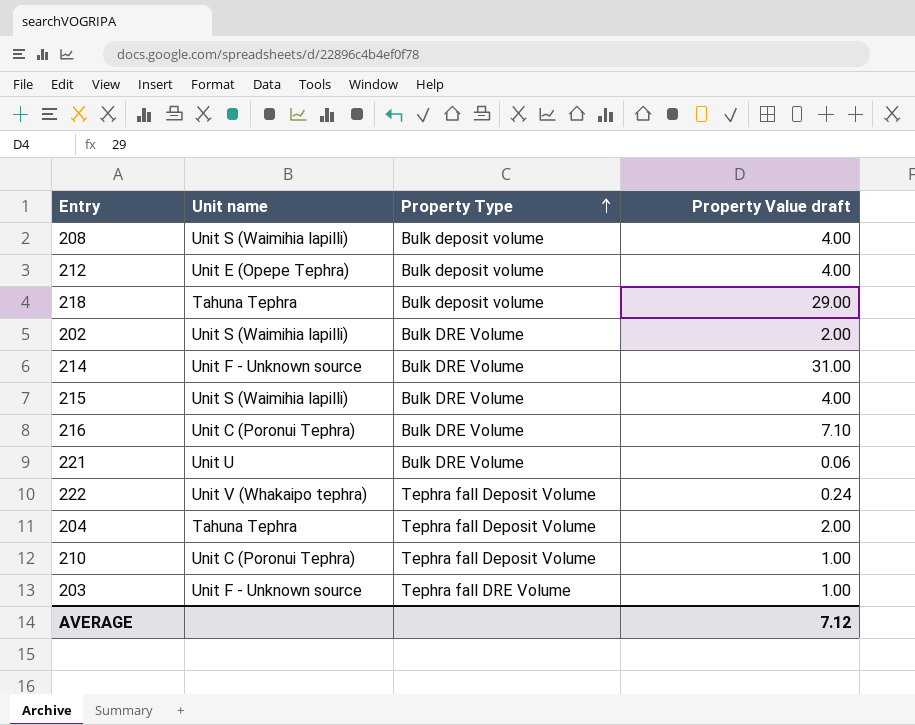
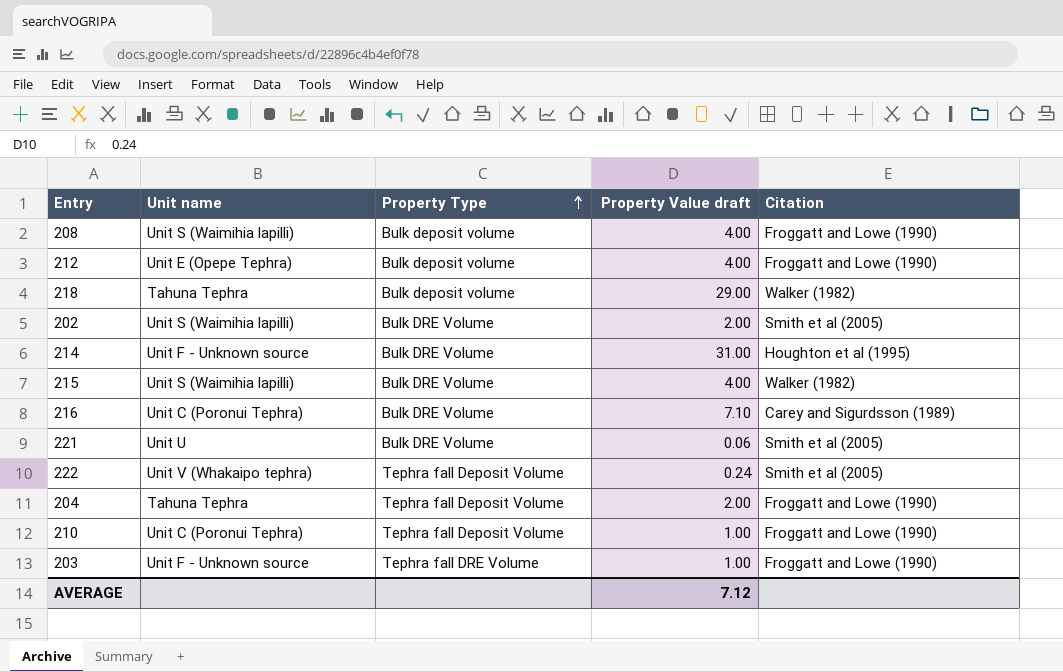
column Citation | position: none -> 5

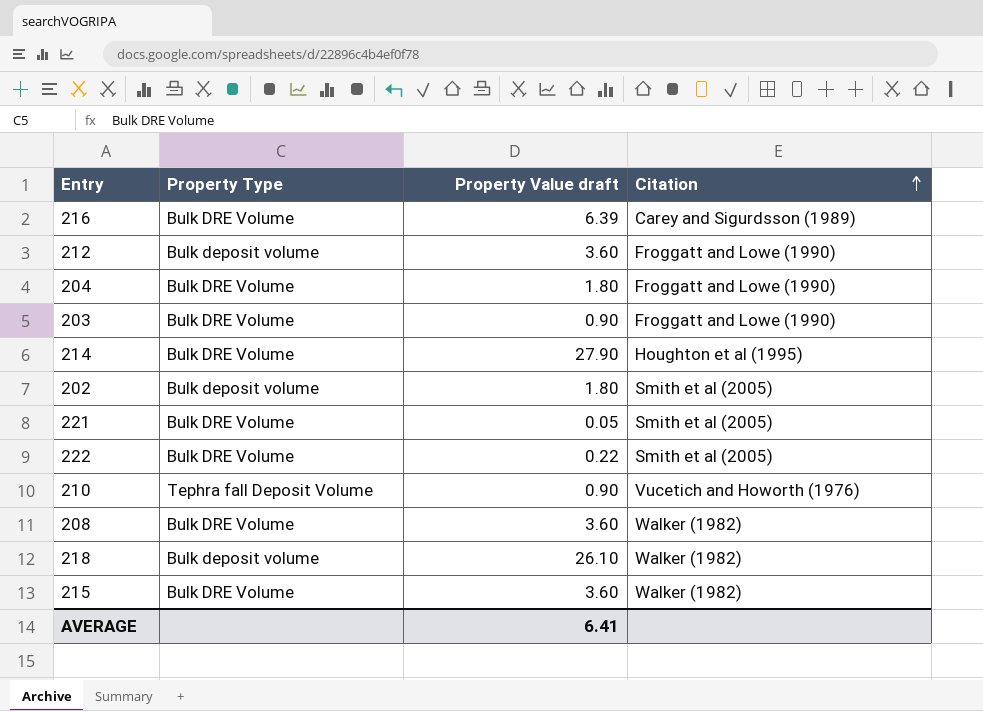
row order: Property Type ascending -> Citation ascending
column Unit name | position: 2 -> none
216 | Property Value draft: 7.10 -> 6.39
212 | Property Value draft: 4.00 -> 3.60
204 | Property Type: Tephra fall Deposit Volume -> Bulk DRE Volume
204 | Property Value draft: 2.00 -> 1.80
203 | Property Type: Tephra fall DRE Volume -> Bulk DRE Volume
203 | Property Value draft: 1.00 -> 0.90
214 | Property Value draft: 31.00 -> 27.90
202 | Property Type: Bulk DRE Volume -> Bulk deposit volume
202 | Property Value draft: 2.00 -> 1.80
221 | Property Value draft: 0.06 -> 0.05
222 | Property Type: Tephra fall Deposit Volume -> Bulk DRE Volume
222 | Property Value draft: 0.24 -> 0.22
210 | Property Value draft: 1.00 -> 0.90
210 | Citation: Froggatt and Lowe (1990) -> Vucetich and Howorth (1976)
208 | Property Type: Bulk deposit volume -> Bulk DRE Volume
208 | Property Value draft: 4.00 -> 3.60
208 | Citation: Froggatt and Lowe (1990) -> Walker (1982)
218 | Property Value draft: 29.00 -> 26.10
215 | Property Value draft: 4.00 -> 3.60
AVERAGE | Property Value draft: 7.12 -> 6.41

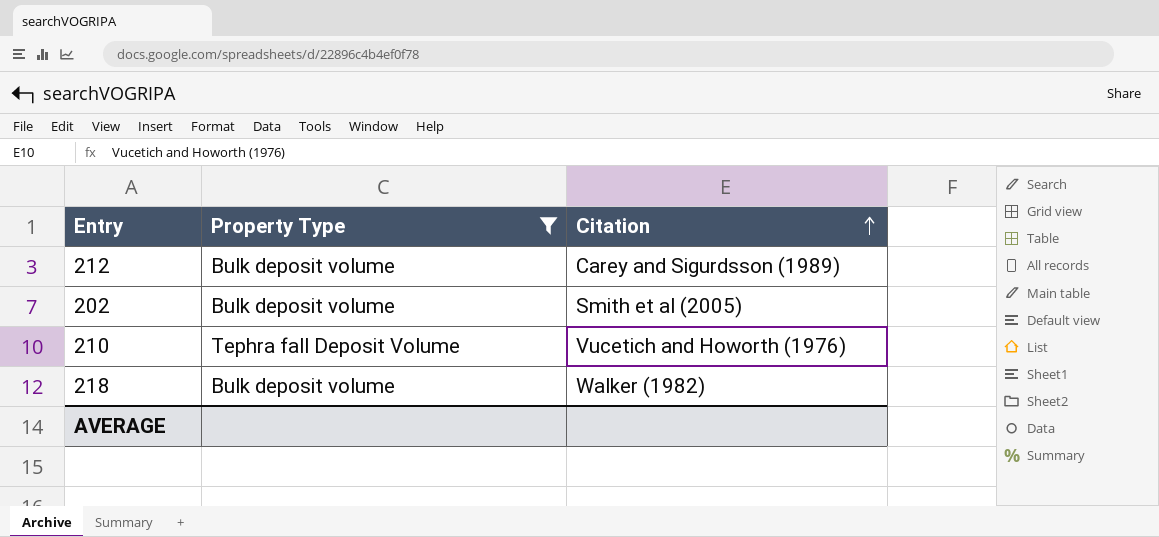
filter: none -> Property Type != Bulk DRE Volume
column Property Value draft | position: 3 -> none
212 | Citation: Froggatt and Lowe (1990) -> Carey and Sigurdsson (1989)

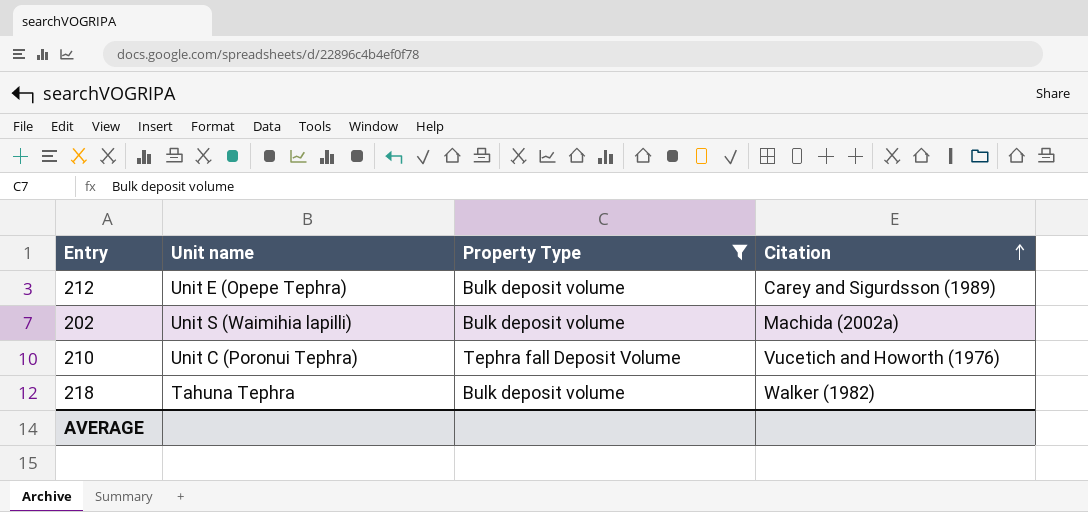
column Unit name | position: none -> 2
202 | Citation: Smith et al (2005) -> Machida (2002a)

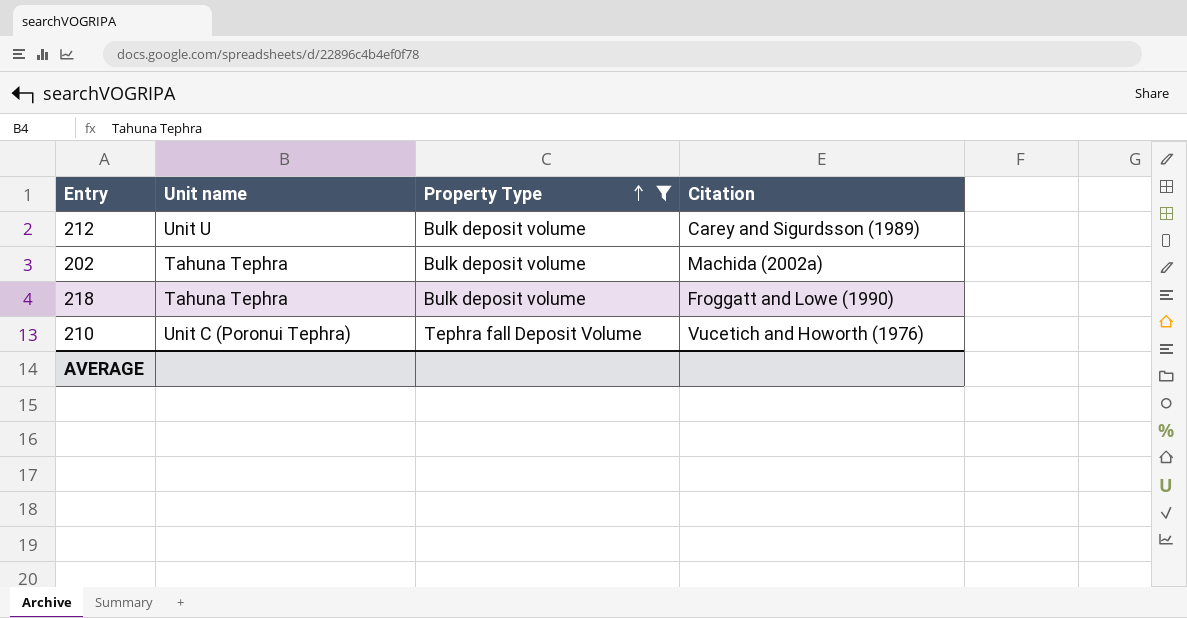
row order: Citation ascending -> Property Type ascending
212 | Unit name: Unit E (Opepe Tephra) -> Unit U
202 | Unit name: Unit S (Waimihia lapilli) -> Tahuna Tephra
218 | Citation: Walker (1982) -> Froggatt and Lowe (1990)

